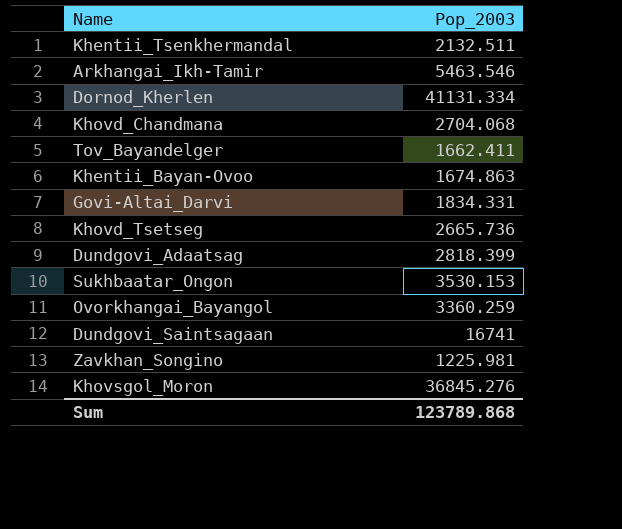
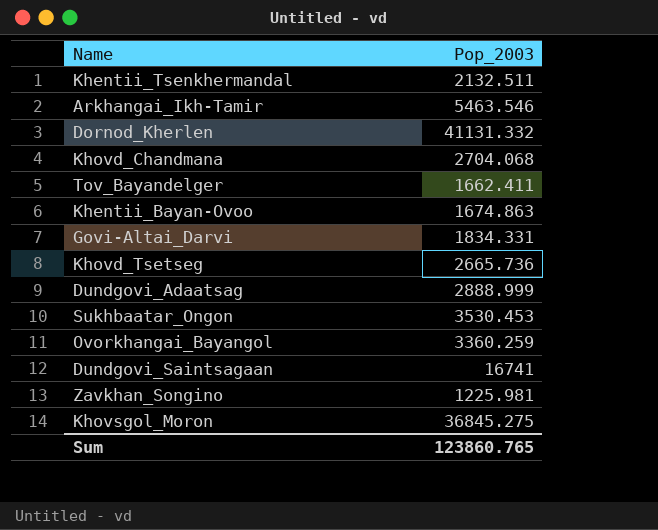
Dornod_Kherlen | Pop_2003: 41131.334 -> 41131.332
Dundgovi_Adaatsag | Pop_2003: 2818.399 -> 2888.999
Sukhbaatar_Ongon | Pop_2003: 3530.153 -> 3530.453
Khovsgol_Moron | Pop_2003: 36845.276 -> 36845.275
Sum | Pop_2003: 123789.868 -> 123860.765

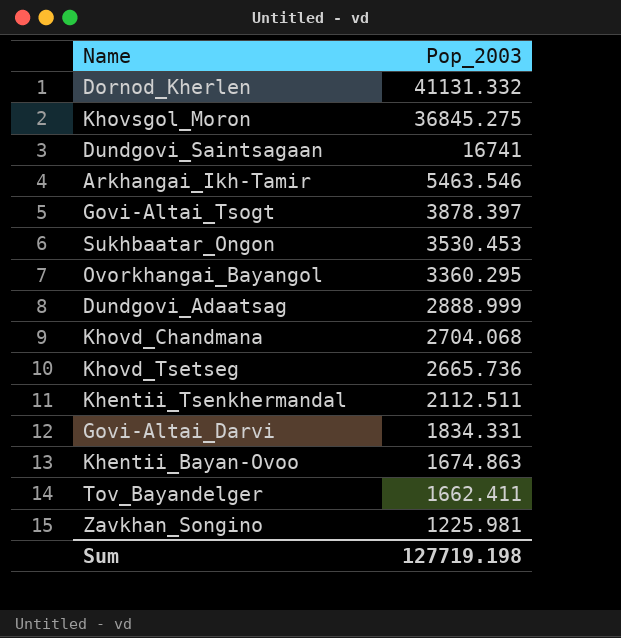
row order: none -> Pop_2003 descending
row Govi-Altai_Tsogt: none -> 3878.397
Ovorkhangai_Bayangol | Pop_2003: 3360.259 -> 3360.295
Khentii_Tsenkhermandal | Pop_2003: 2132.511 -> 2112.511
Sum | Pop_2003: 123860.765 -> 127719.198

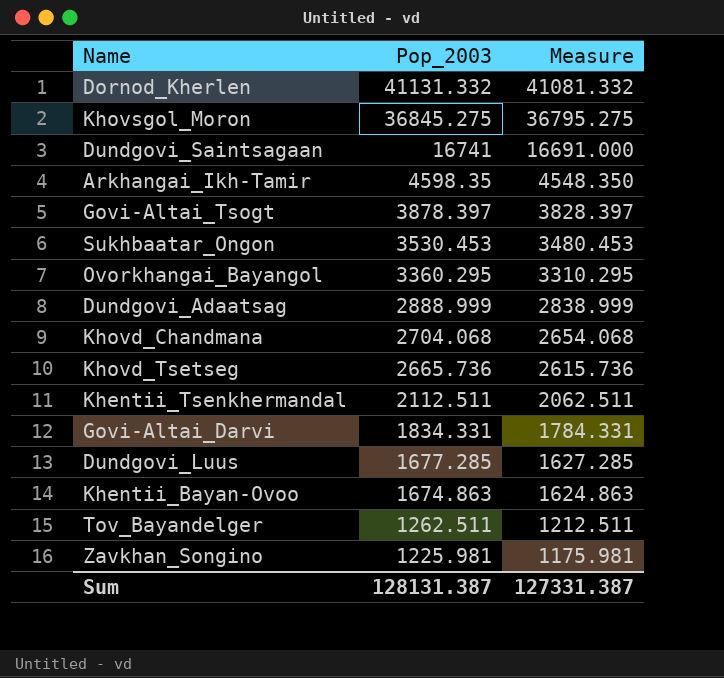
column Measure | formula: none -> [Pop_2003] - 50
Arkhangai_Ikh-Tamir | Pop_2003: 5463.546 -> 4598.35
row Dundgovi_Luus: none -> 1677.285 | 1627.285
Tov_Bayandelger | Pop_2003: 1662.411 -> 1262.511
Sum | Pop_2003: 127719.198 -> 128131.387

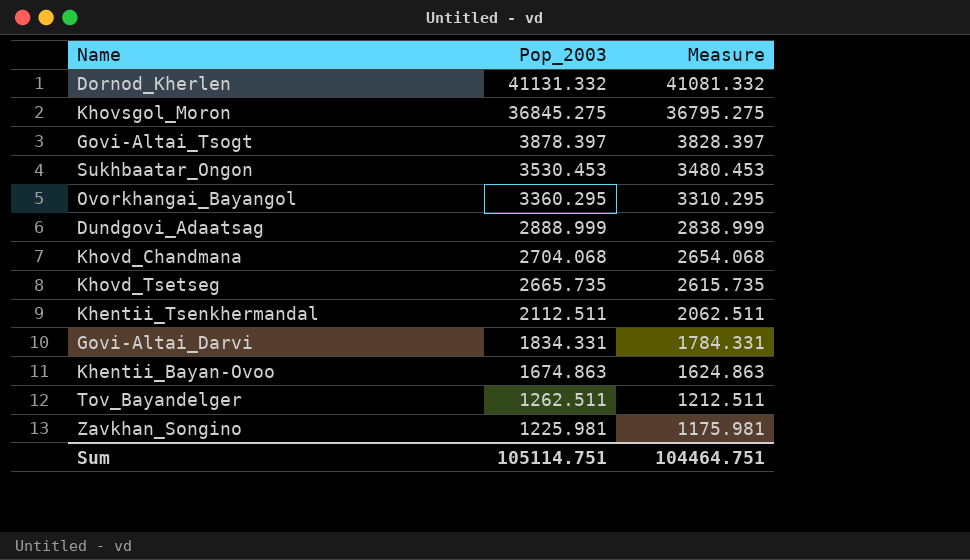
row Dundgovi_Saintsagaan: 16741 | 16691.000 -> none
row Arkhangai_Ikh-Tamir: 4598.35 | 4548.350 -> none
row Dundgovi_Luus: 1677.285 | 1627.285 -> none
Khovd_Tsetseg | Pop_2003: 2665.736 -> 2665.735
Khovd_Tsetseg | Measure: 2615.736 -> 2615.735
Sum | Pop_2003: 128131.387 -> 105114.751
Sum | Measure: 127331.387 -> 104464.751

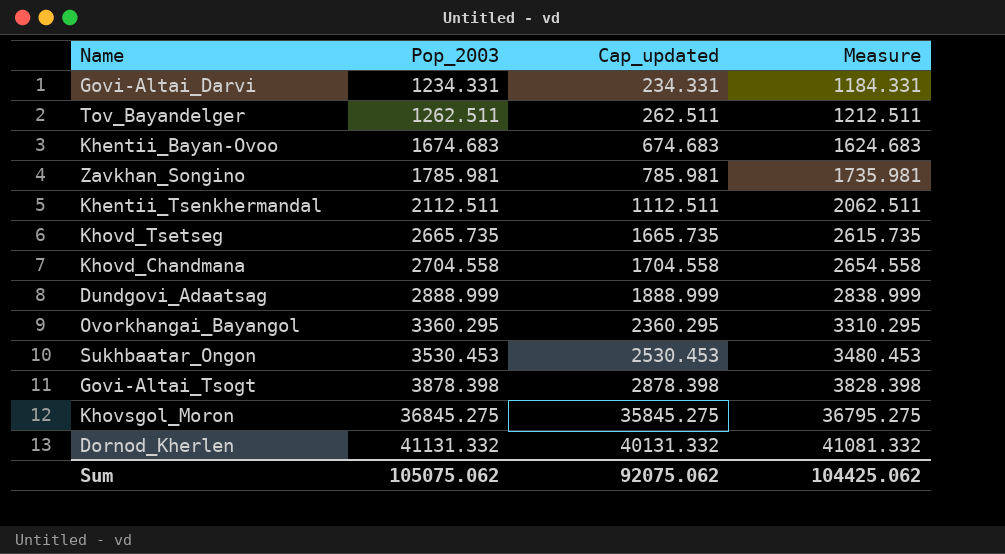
row order: Pop_2003 descending -> Pop_2003 ascending
column Cap_updated | formula: none -> [Pop_2003] - 1000
Govi-Altai_Darvi | Pop_2003: 1834.331 -> 1234.331
Govi-Altai_Darvi | Measure: 1784.331 -> 1184.331
Khentii_Bayan-Ovoo | Pop_2003: 1674.863 -> 1674.683
Khentii_Bayan-Ovoo | Measure: 1624.863 -> 1624.683
Zavkhan_Songino | Pop_2003: 1225.981 -> 1785.981
Zavkhan_Songino | Measure: 1175.981 -> 1735.981
Khovd_Chandmana | Pop_2003: 2704.068 -> 2704.558
Khovd_Chandmana | Measure: 2654.068 -> 2654.558
Govi-Altai_Tsogt | Pop_2003: 3878.397 -> 3878.398
Govi-Altai_Tsogt | Measure: 3828.397 -> 3828.398
Sum | Pop_2003: 105114.751 -> 105075.062
Sum | Measure: 104464.751 -> 104425.062

